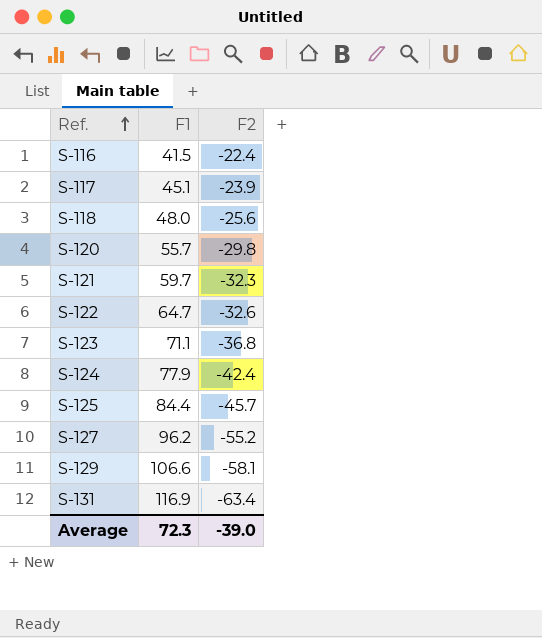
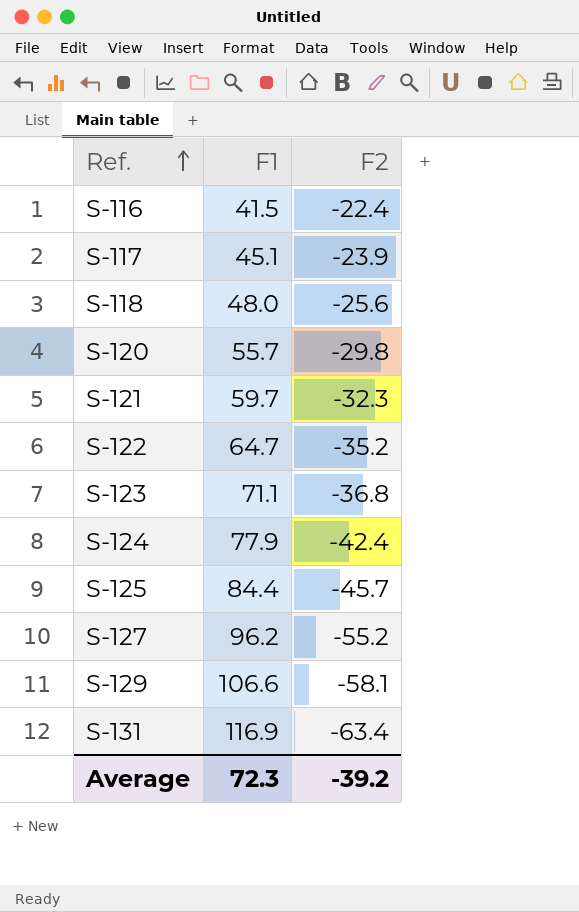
S-122 | F2: -32.6 -> -35.2
Average | F2: -39.0 -> -39.2

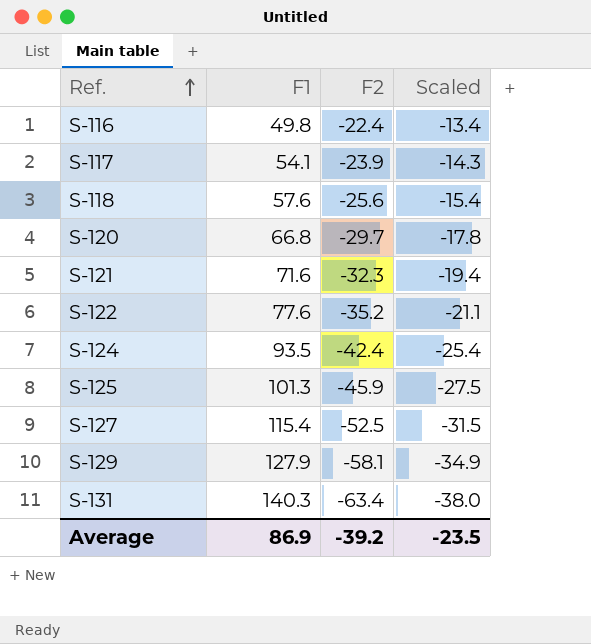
column Scaled | formula: none -> [F2] * 0.6
row S-123: 71.1 | -36.8 -> none
S-116 | F1: 41.5 -> 49.8
S-117 | F1: 45.1 -> 54.1
S-118 | F1: 48.0 -> 57.6
S-120 | F1: 55.7 -> 66.8
S-120 | F2: -29.8 -> -29.7
S-121 | F1: 59.7 -> 71.6
S-122 | F1: 64.7 -> 77.6
S-124 | F1: 77.9 -> 93.5
S-125 | F1: 84.4 -> 101.3
S-125 | F2: -45.7 -> -45.9
S-127 | F1: 96.2 -> 115.4
S-127 | F2: -55.2 -> -52.5
S-129 | F1: 106.6 -> 127.9
S-131 | F1: 116.9 -> 140.3
Average | F1: 72.3 -> 86.9

